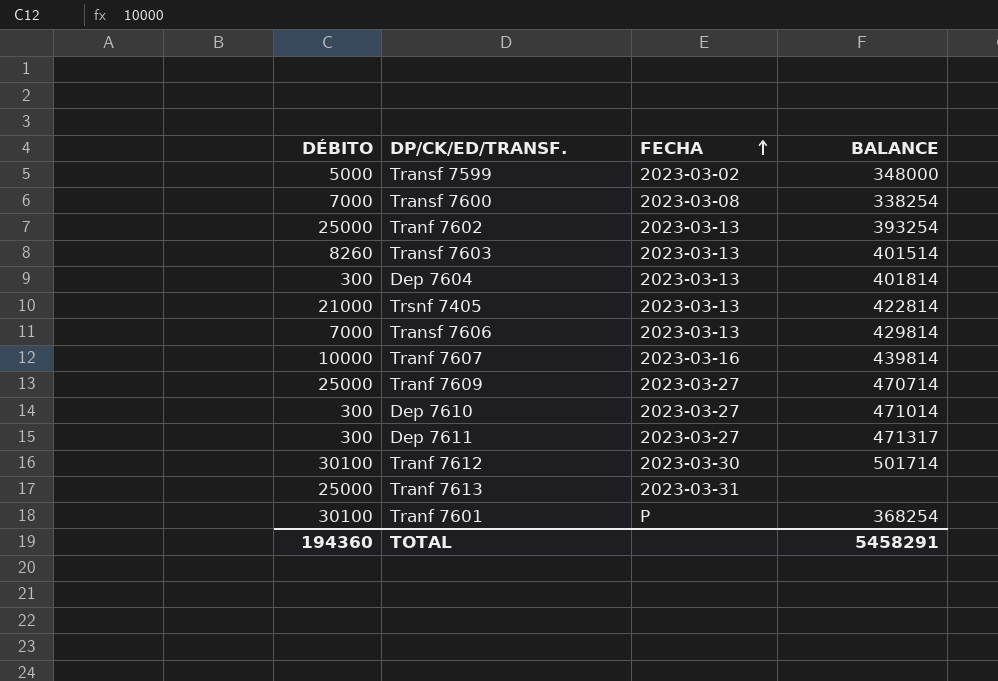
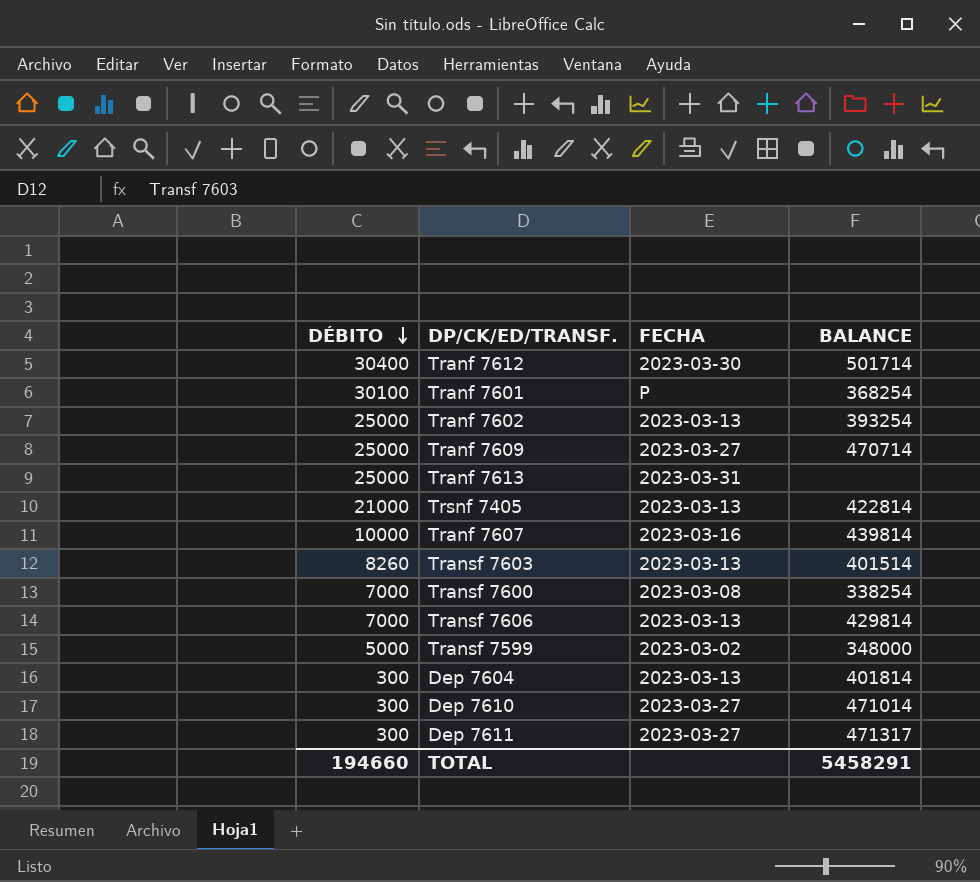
row order: FECHA ascending -> DÉBITO descending
Tranf 7612 | DÉBITO: 30100 -> 30400
TOTAL | DÉBITO: 194360 -> 194660

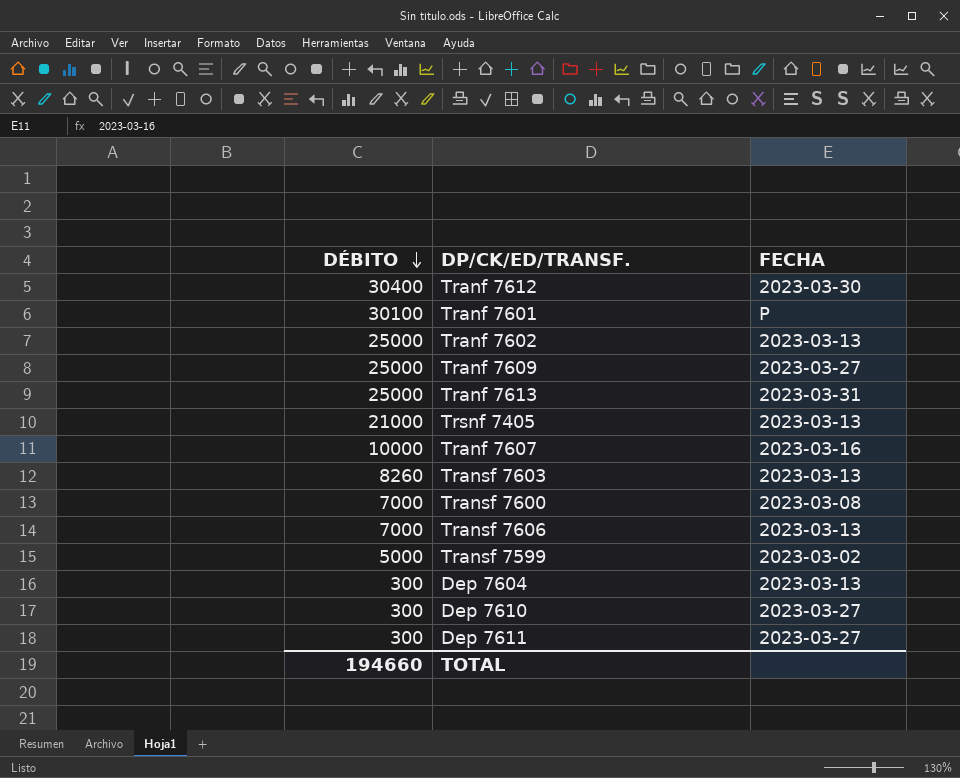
column BALANCE | position: 4 -> none

